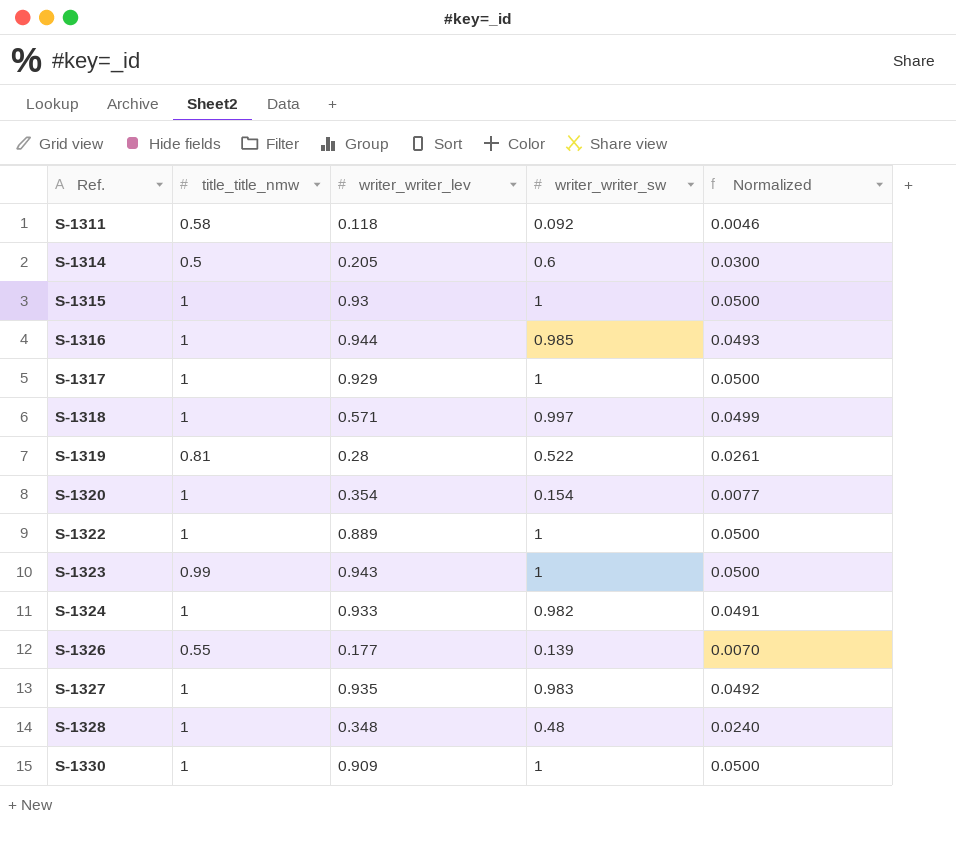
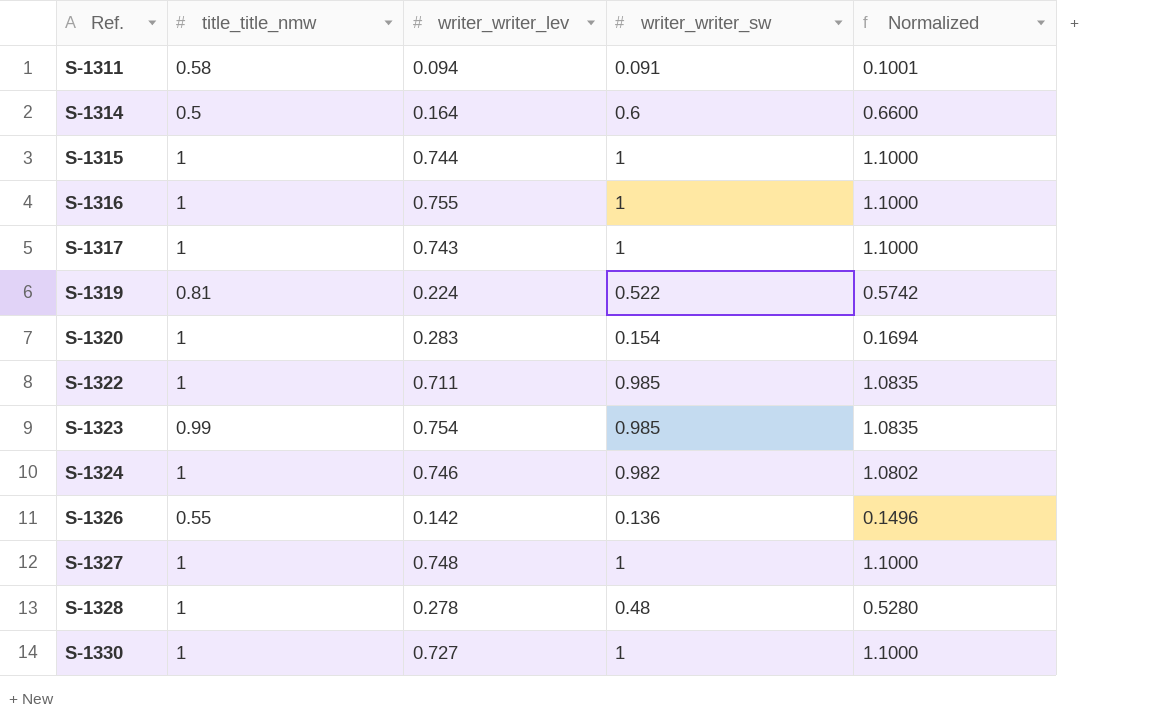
column Normalized | formula: [writer_writer_sw] * 0.05 -> [writer_writer_sw] * 1.1
row S-1318: 1 | 0.571 | 0.997 | 0.0499 -> none
S-1311 | writer_writer_lev: 0.118 -> 0.094
S-1311 | writer_writer_sw: 0.092 -> 0.091
S-1314 | writer_writer_lev: 0.205 -> 0.164
S-1315 | writer_writer_lev: 0.93 -> 0.744
S-1316 | writer_writer_lev: 0.944 -> 0.755
S-1316 | writer_writer_sw: 0.985 -> 1
S-1317 | writer_writer_lev: 0.929 -> 0.743
S-1319 | writer_writer_lev: 0.28 -> 0.224
S-1320 | writer_writer_lev: 0.354 -> 0.283
S-1322 | writer_writer_lev: 0.889 -> 0.711
S-1322 | writer_writer_sw: 1 -> 0.985
S-1323 | writer_writer_lev: 0.943 -> 0.754
S-1323 | writer_writer_sw: 1 -> 0.985
S-1324 | writer_writer_lev: 0.933 -> 0.746
S-1326 | writer_writer_lev: 0.177 -> 0.142
S-1326 | writer_writer_sw: 0.139 -> 0.136
S-1327 | writer_writer_lev: 0.935 -> 0.748
S-1327 | writer_writer_sw: 0.983 -> 1
S-1328 | writer_writer_lev: 0.348 -> 0.278
S-1330 | writer_writer_lev: 0.909 -> 0.727

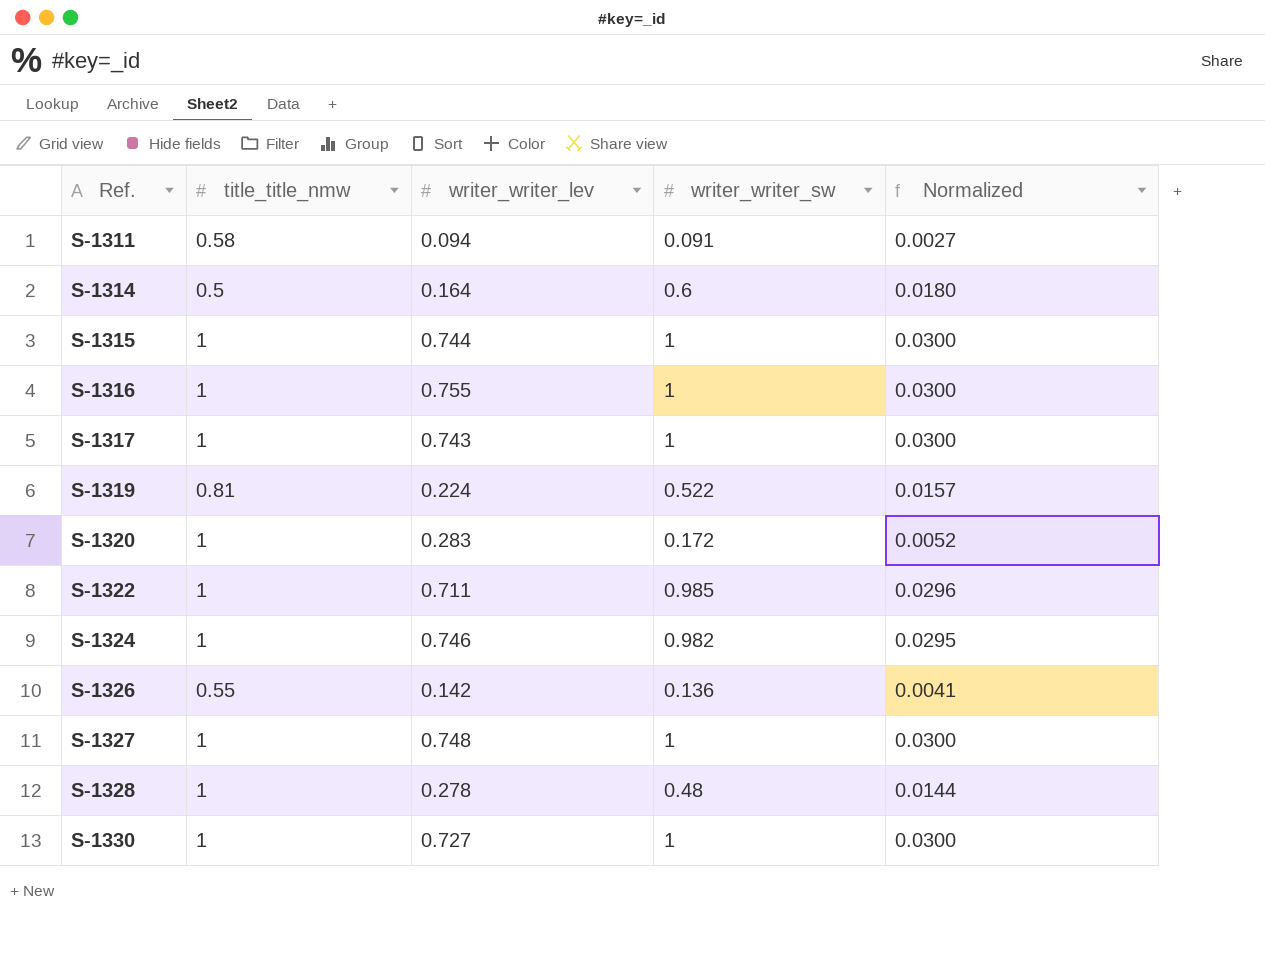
column Normalized | formula: [writer_writer_sw] * 1.1 -> [writer_writer_sw] * 0.03
row S-1323: 0.99 | 0.754 | 0.985 | 1.0835 -> none
S-1320 | writer_writer_sw: 0.154 -> 0.172

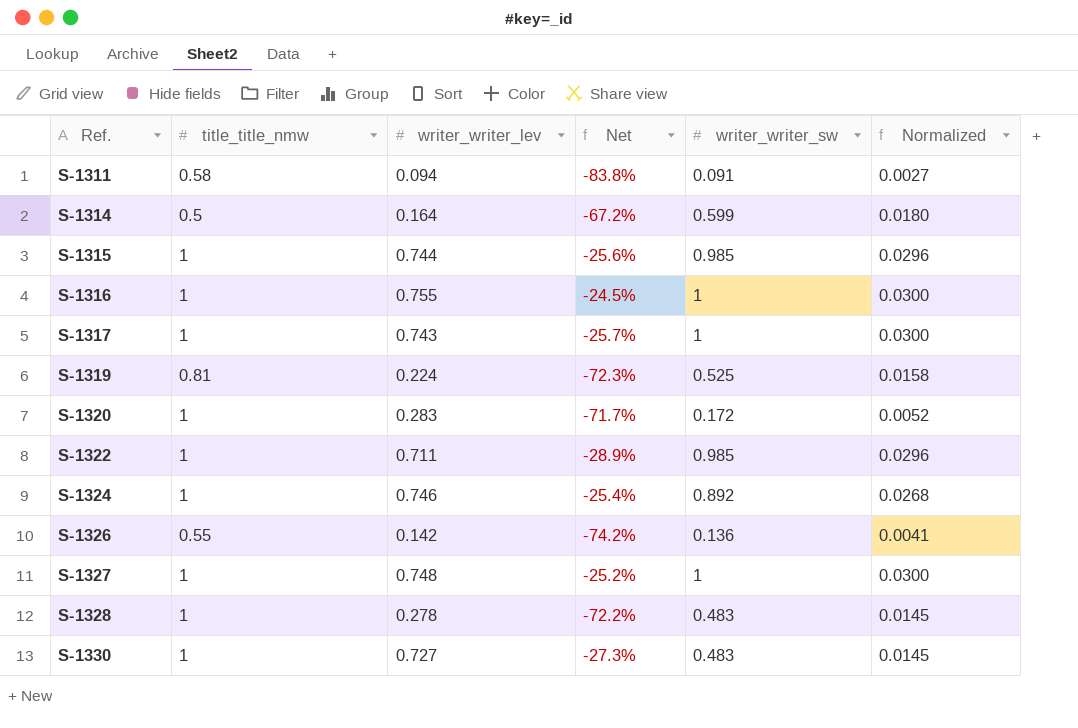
column Net | formula: none -> ([writer_writer_lev] - [title_title_nmw]) / [title_title_nmw]
S-1314 | writer_writer_sw: 0.6 -> 0.599
S-1315 | writer_writer_sw: 1 -> 0.985
S-1315 | Normalized: 0.0300 -> 0.0296
S-1319 | writer_writer_sw: 0.522 -> 0.525
S-1319 | Normalized: 0.0157 -> 0.0158
S-1324 | writer_writer_sw: 0.982 -> 0.892
S-1324 | Normalized: 0.0295 -> 0.0268
S-1328 | writer_writer_sw: 0.48 -> 0.483
S-1328 | Normalized: 0.0144 -> 0.0145
S-1330 | writer_writer_sw: 1 -> 0.483
S-1330 | Normalized: 0.0300 -> 0.0145

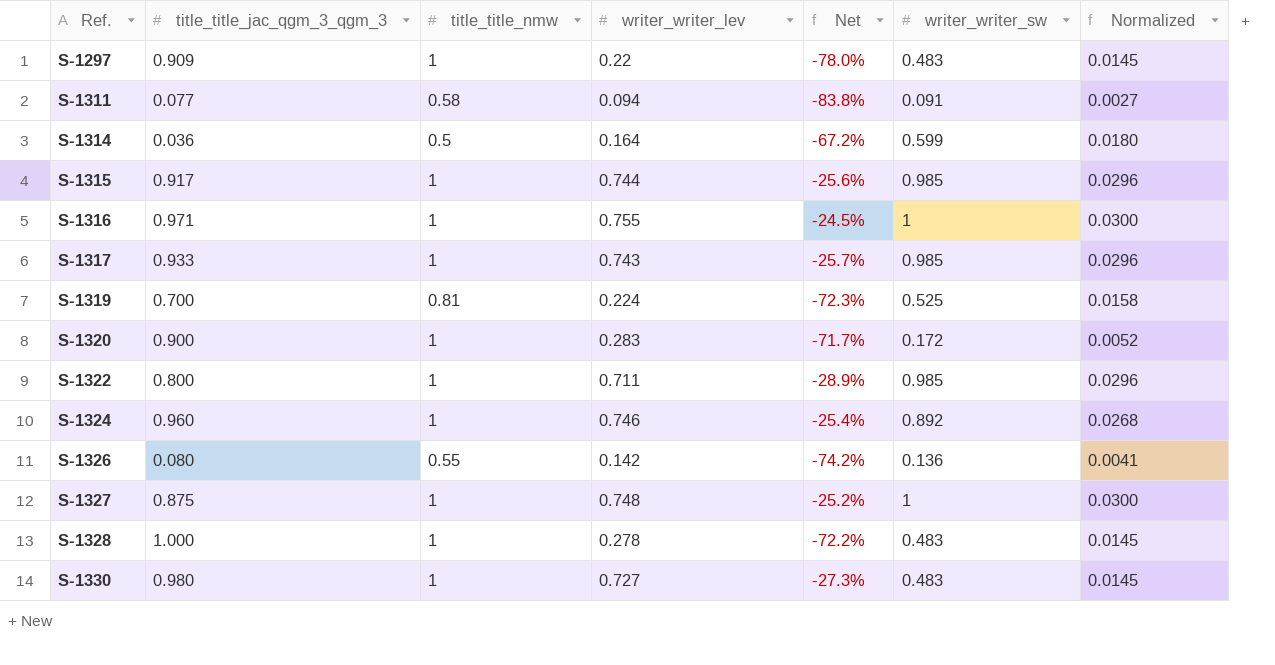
column title_title_jac_qgm_3_qgm_3 | position: none -> 2
row S-1297: none -> 0.909 | 1 | 0.22 | -78.0% | 0.483 | 0.0145
S-1317 | writer_writer_sw: 1 -> 0.985
S-1317 | Normalized: 0.0300 -> 0.0296

